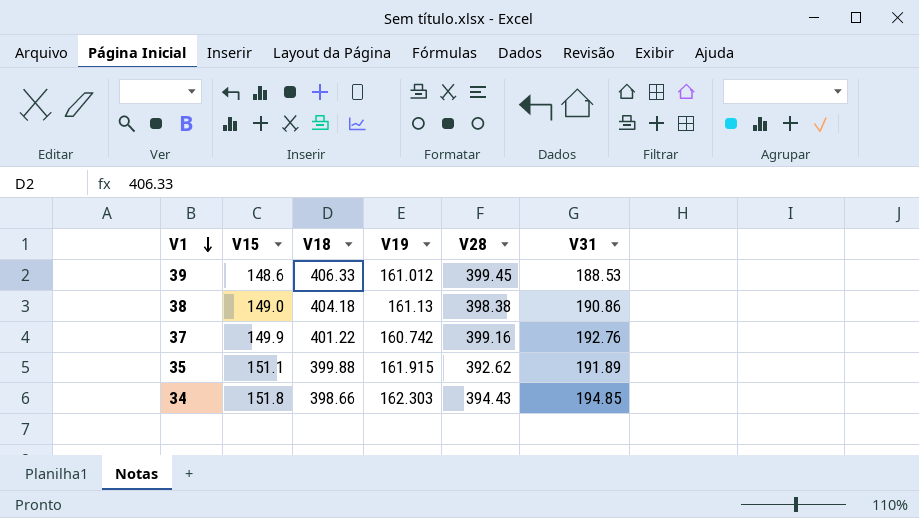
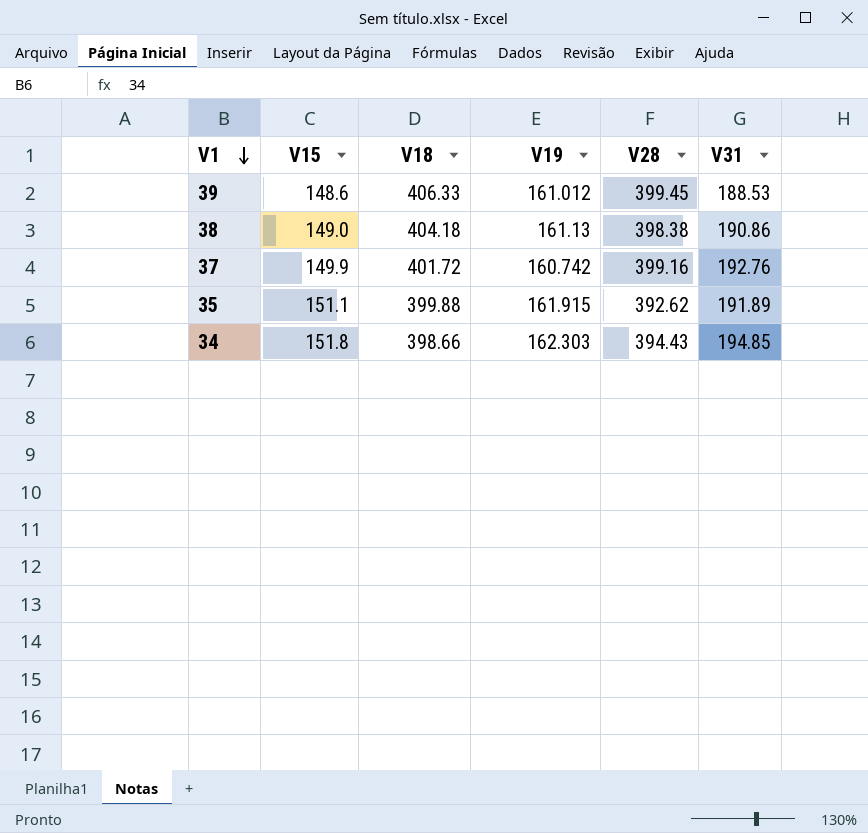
37 | V18: 401.22 -> 401.72

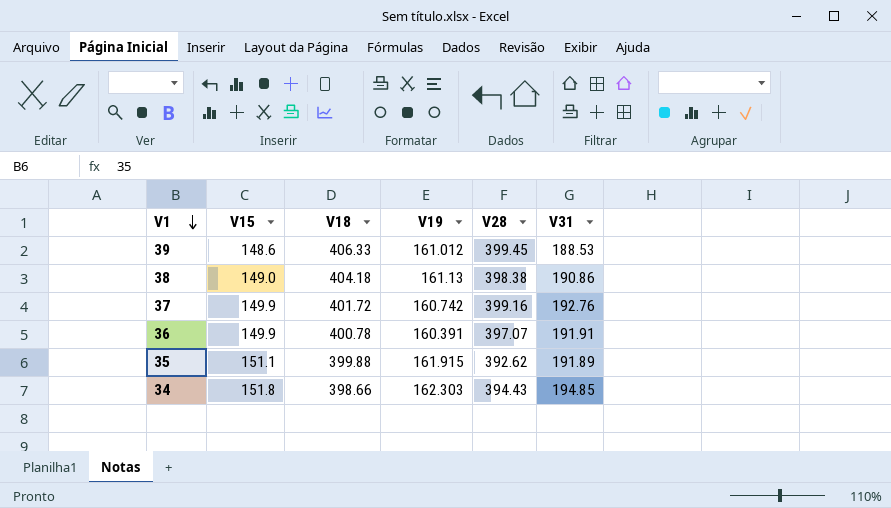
row 36: none -> 149.9 | 400.78 | 160.391 | 397.07 | 191.91

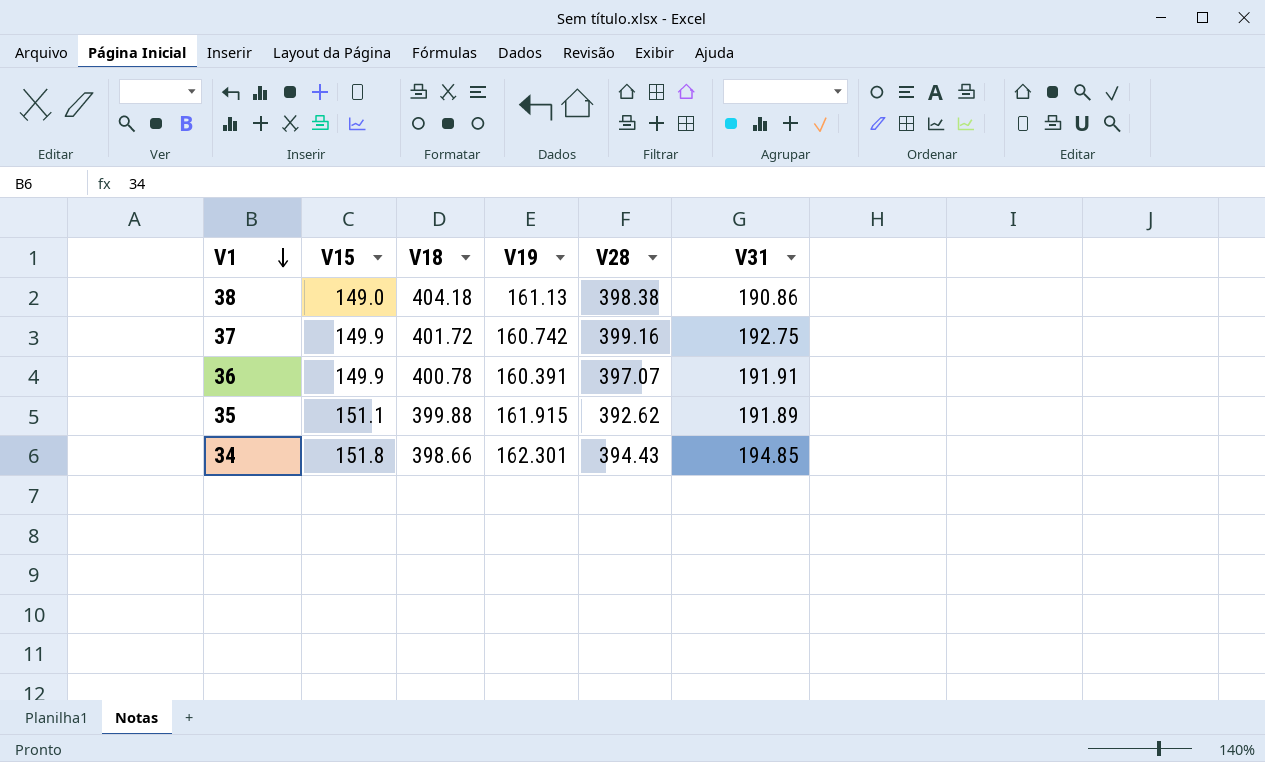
row 39: 148.6 | 406.33 | 161.012 | 399.45 | 188.53 -> none
37 | V31: 192.76 -> 192.75
34 | V19: 162.303 -> 162.301

